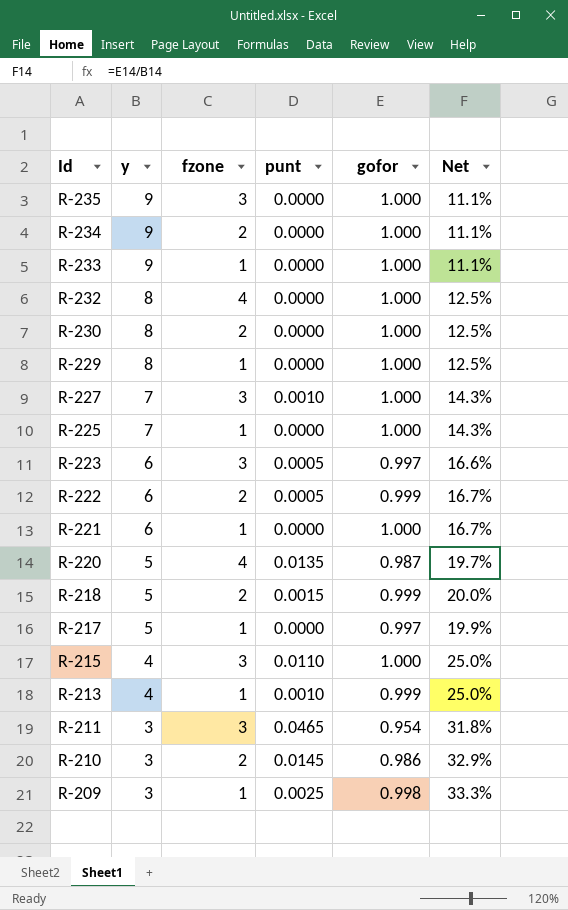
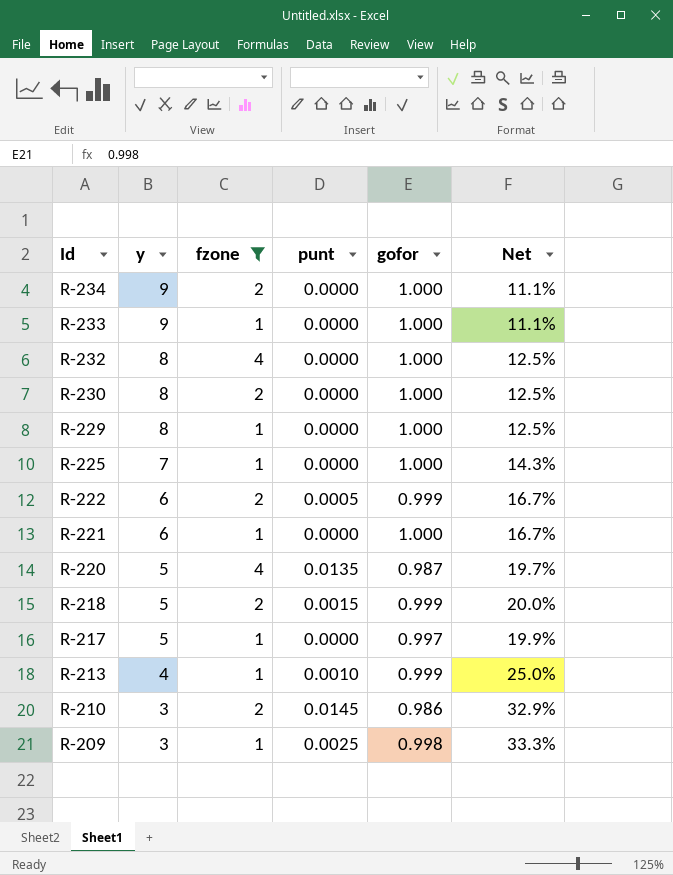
filter: none -> fzone != 3

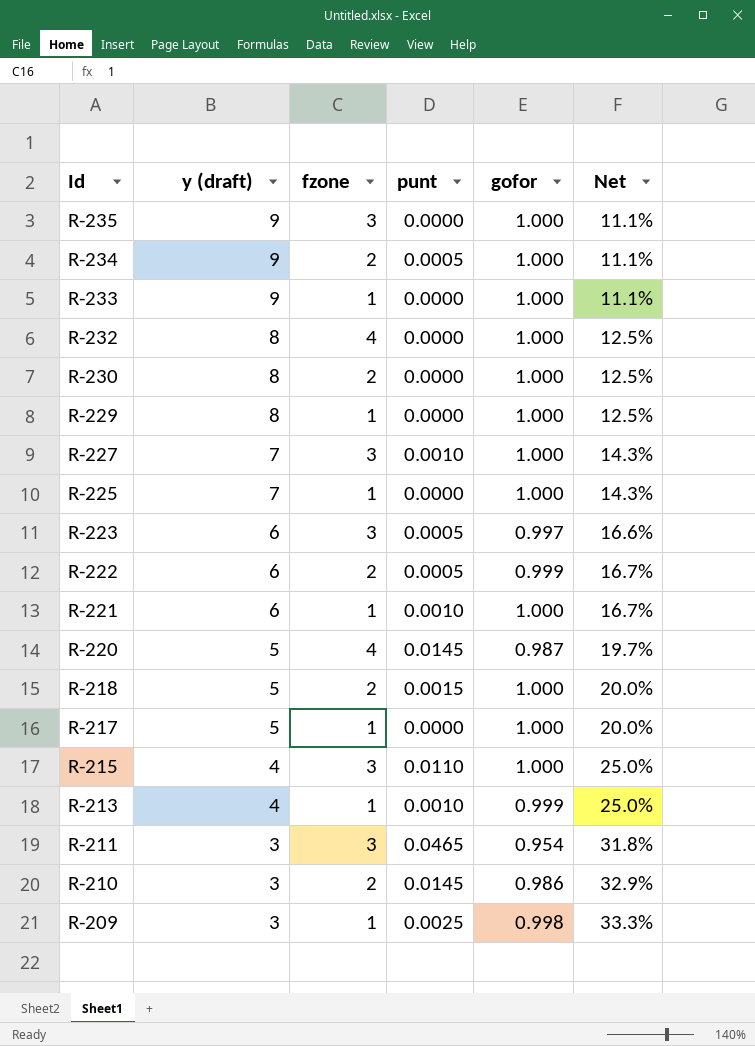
filter: fzone != 3 -> none
column name: y -> y (draft)
R-234 | punt: 0.0000 -> 0.0005
R-221 | punt: 0.0000 -> 0.0010
R-220 | punt: 0.0135 -> 0.0145
R-218 | gofor: 0.999 -> 1.000
R-217 | gofor: 0.997 -> 1.000
R-217 | Net: 19.9% -> 20.0%

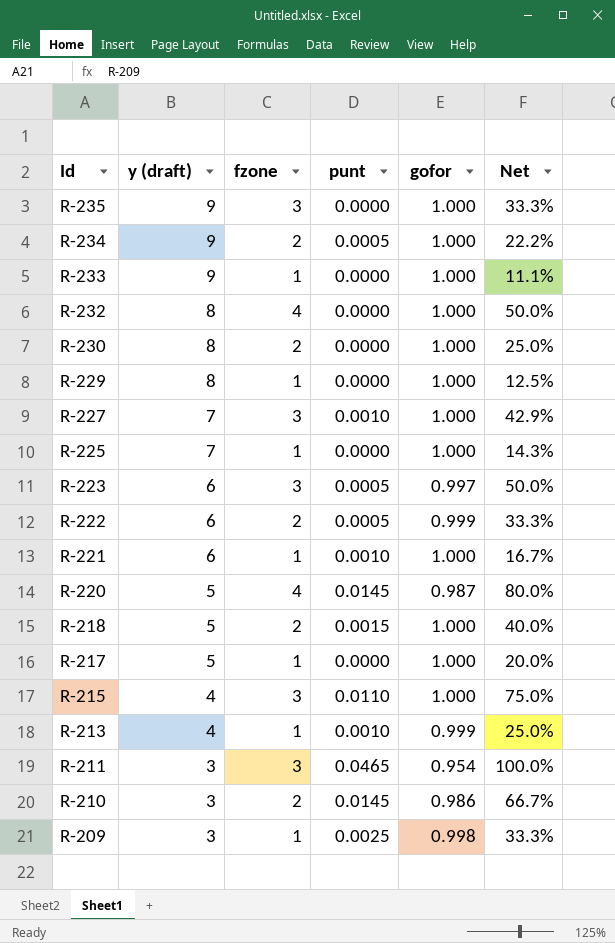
column Net | formula: [gofor] / [y (draft)] -> [fzone] / [y (draft)]

